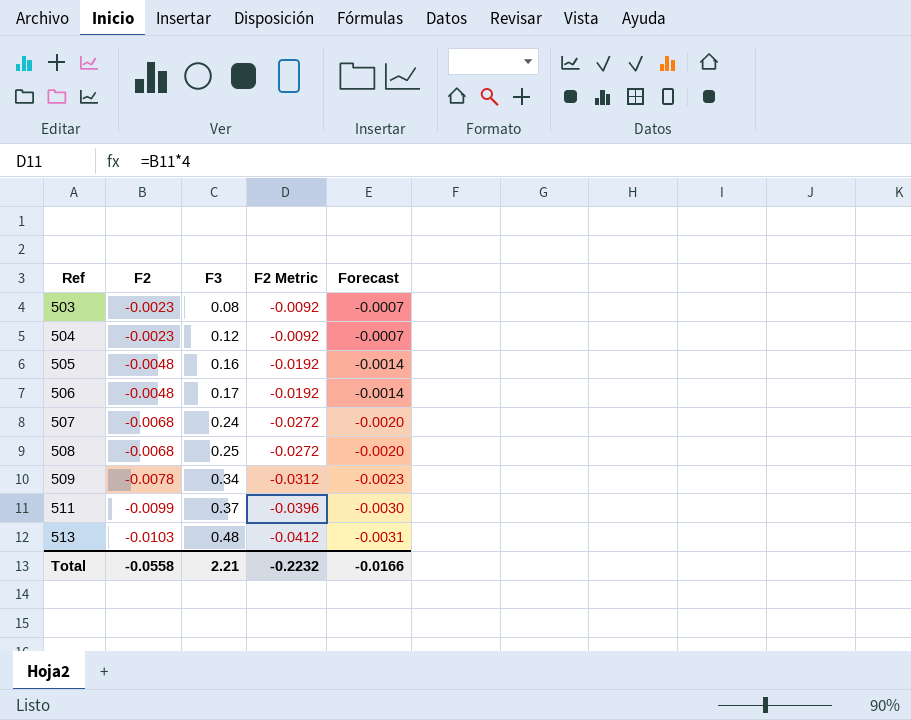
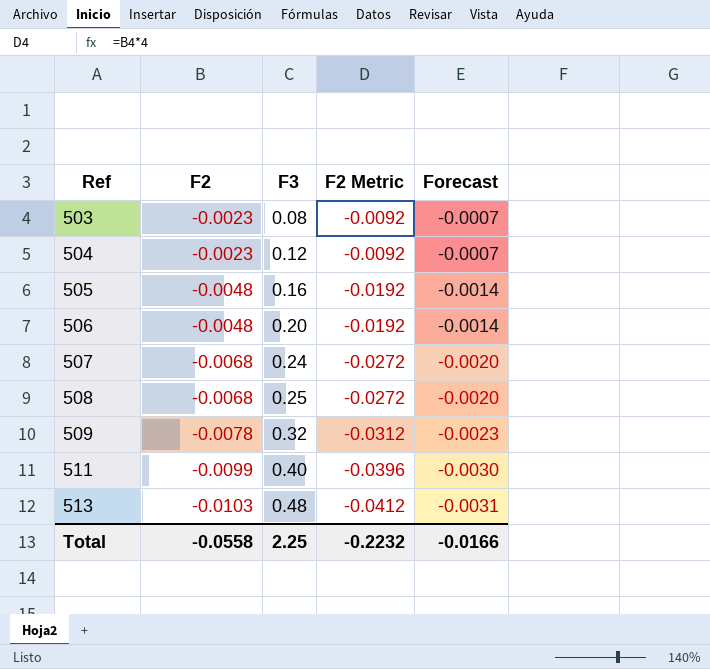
506 | F3: 0.17 -> 0.20
509 | F3: 0.34 -> 0.32
511 | F3: 0.37 -> 0.40
Total | F3: 2.21 -> 2.25

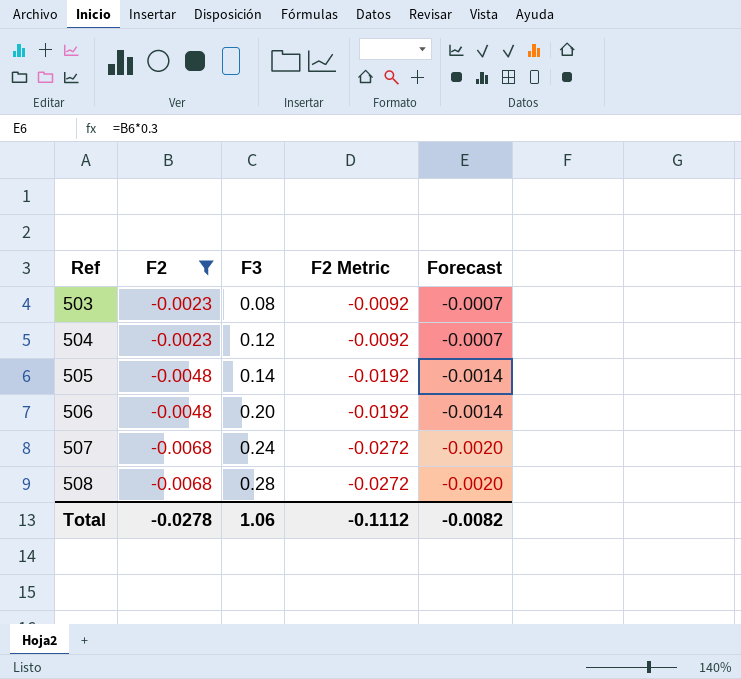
filter: none -> F2 >= -0.0068
505 | F3: 0.16 -> 0.14
508 | F3: 0.25 -> 0.28
Total | F2: -0.0558 -> -0.0278
Total | F3: 2.25 -> 1.06
Total | F2 Metric: -0.2232 -> -0.1112
Total | Forecast: -0.0166 -> -0.0082

